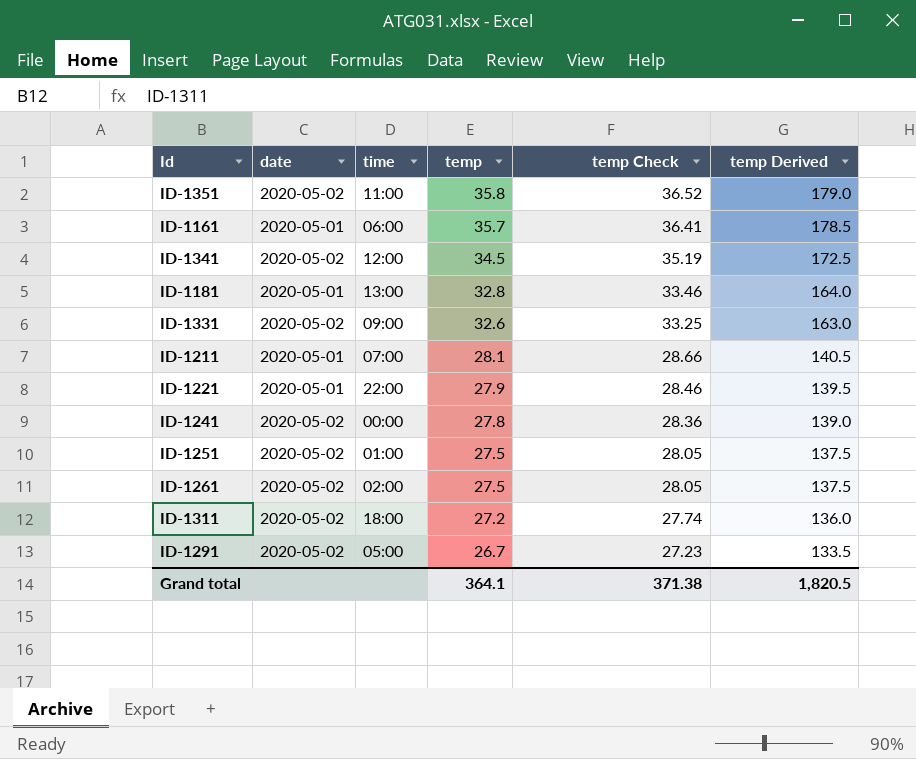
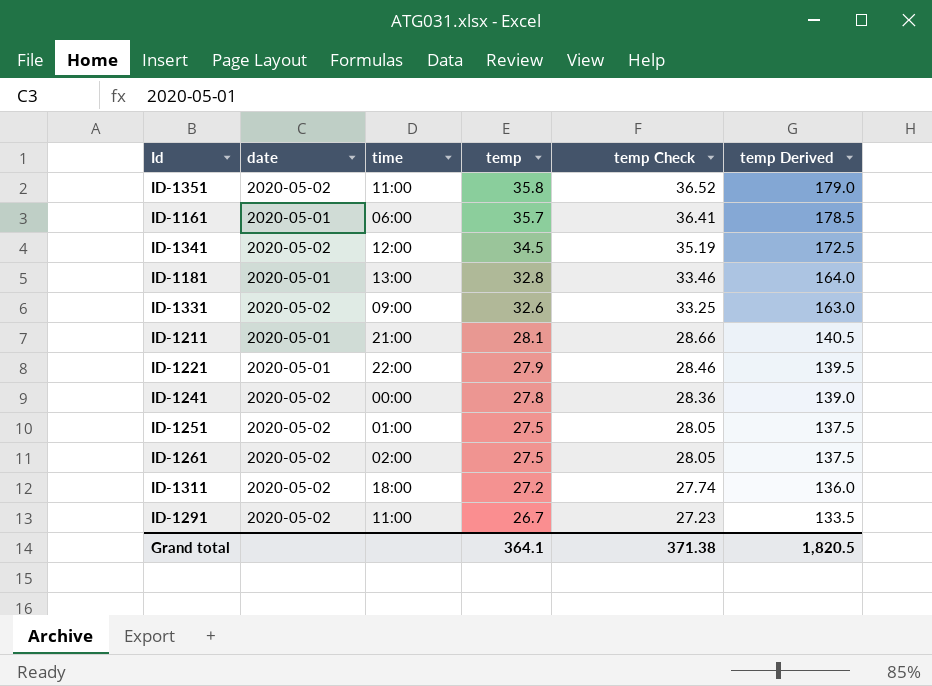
ID-1211 | time: 07:00 -> 21:00
ID-1291 | time: 05:00 -> 11:00

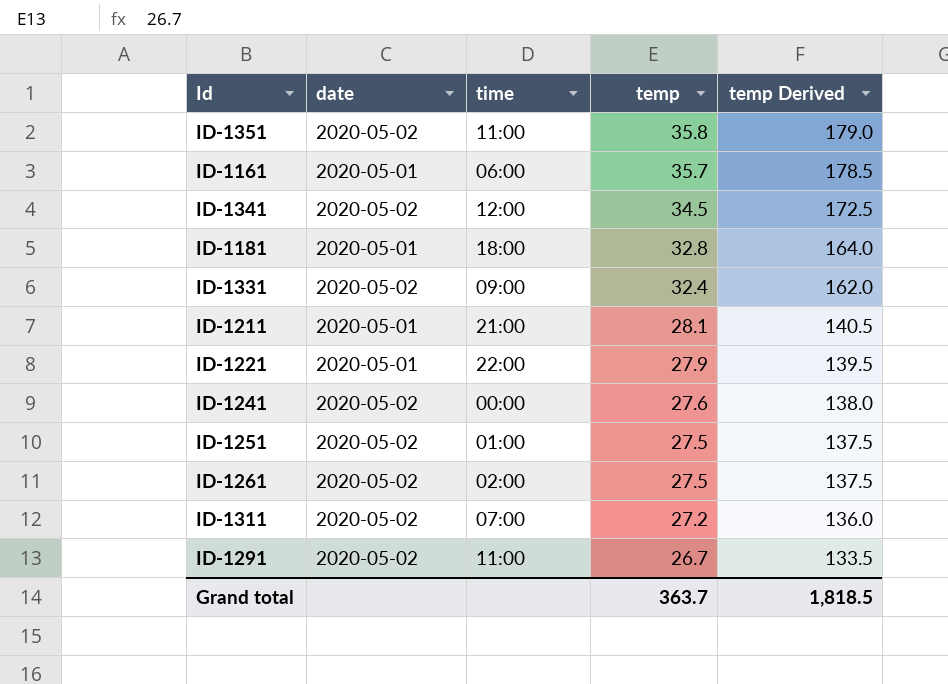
column temp Check | formula: [temp] * 1.02 -> none
ID-1181 | time: 13:00 -> 18:00
ID-1331 | temp: 32.6 -> 32.4
ID-1331 | temp Derived: 163.0 -> 162.0
ID-1241 | temp: 27.8 -> 27.6
ID-1241 | temp Derived: 139.0 -> 138.0
ID-1311 | time: 18:00 -> 07:00
Grand total | temp: 364.1 -> 363.7
Grand total | temp Derived: 1,820.5 -> 1,818.5

